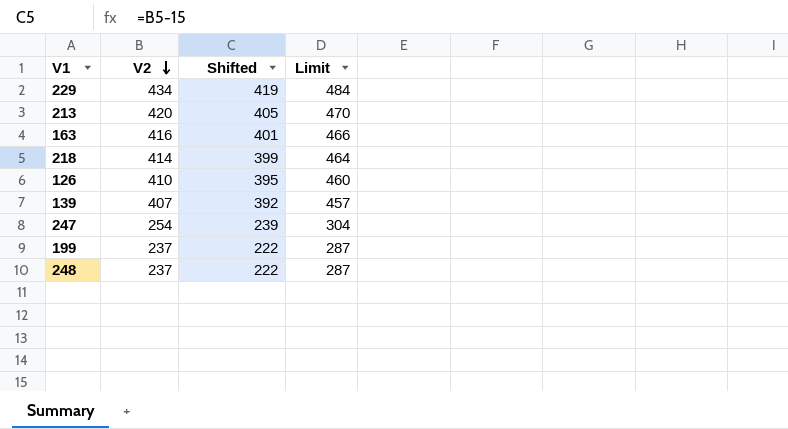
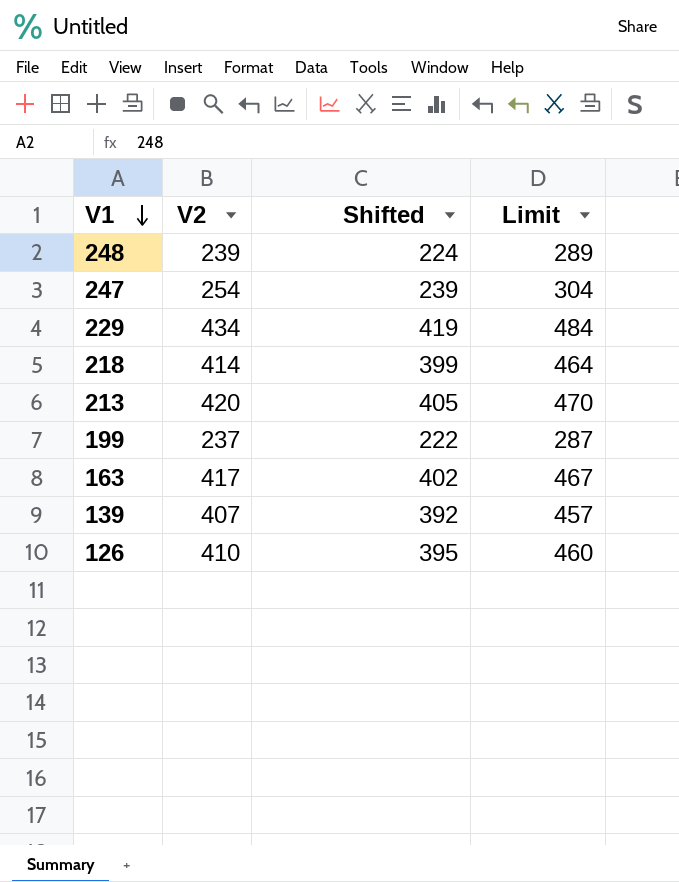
row order: V2 descending -> V1 descending
248 | V2: 237 -> 239
248 | Shifted: 222 -> 224
248 | Limit: 287 -> 289
163 | V2: 416 -> 417
163 | Shifted: 401 -> 402
163 | Limit: 466 -> 467

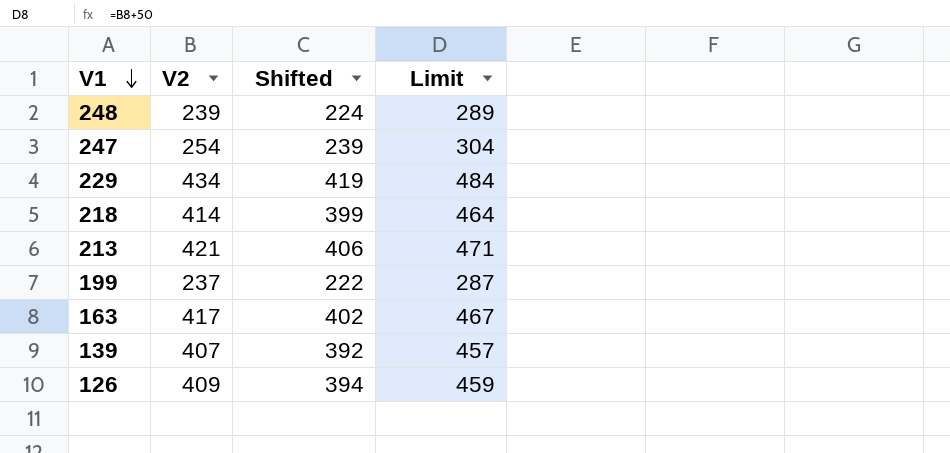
213 | V2: 420 -> 421
213 | Shifted: 405 -> 406
213 | Limit: 470 -> 471
126 | V2: 410 -> 409
126 | Shifted: 395 -> 394
126 | Limit: 460 -> 459

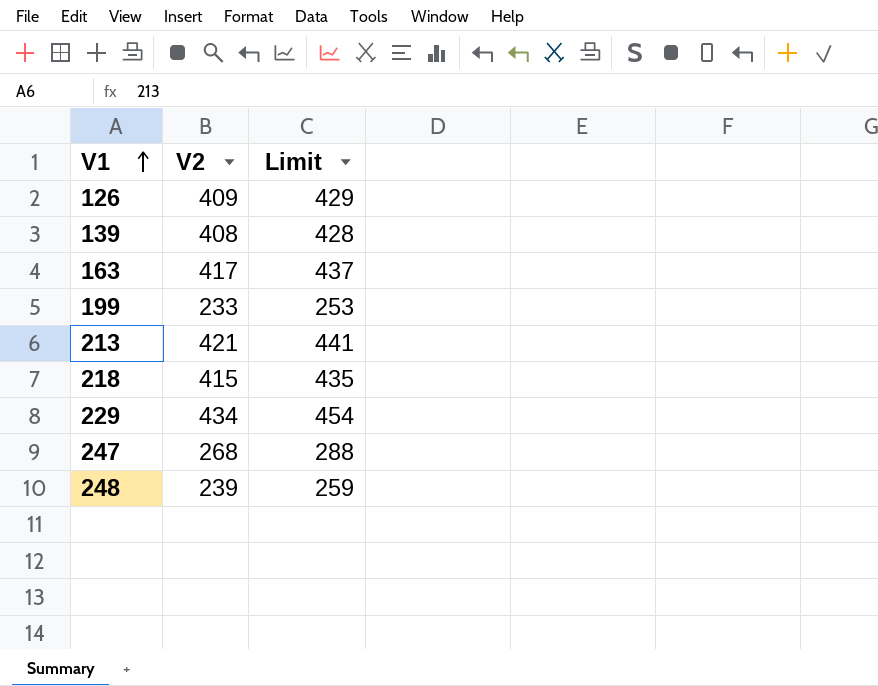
row order: V1 descending -> V1 ascending
column Shifted | formula: [V2] - 15 -> none
column Limit | formula: [V2] + 50 -> [V2] + 20
139 | V2: 407 -> 408
199 | V2: 237 -> 233
218 | V2: 414 -> 415
247 | V2: 254 -> 268

